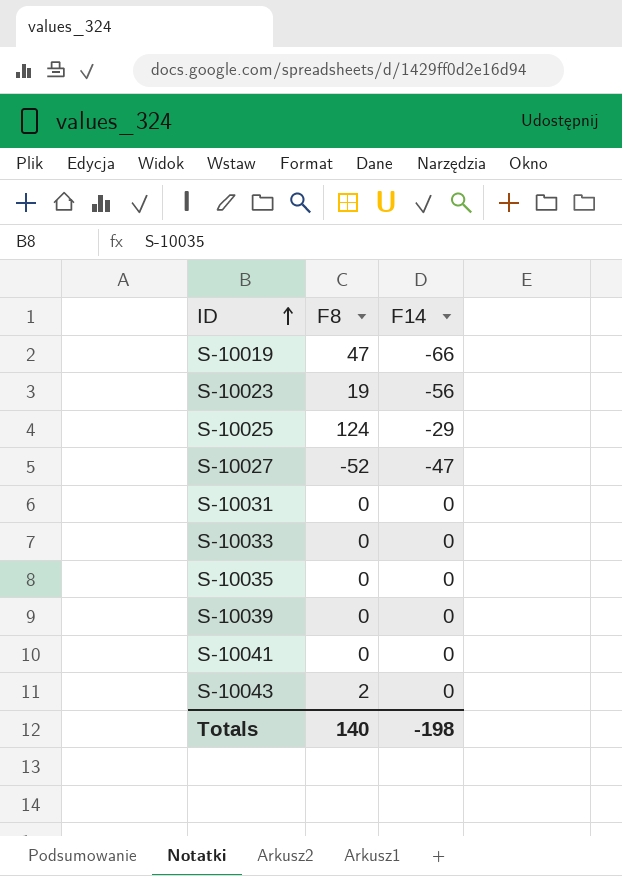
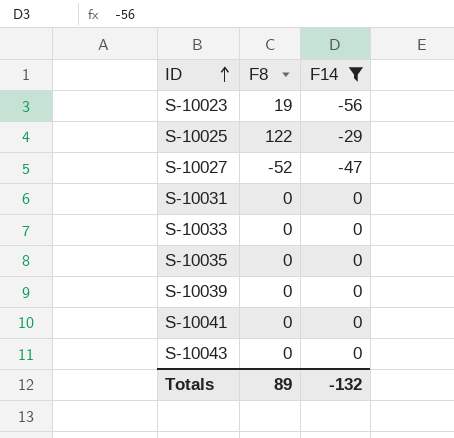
filter: none -> F14 != -66
S-10025 | F8: 124 -> 122
S-10043 | F8: 2 -> 0
Totals | F8: 140 -> 89
Totals | F14: -198 -> -132

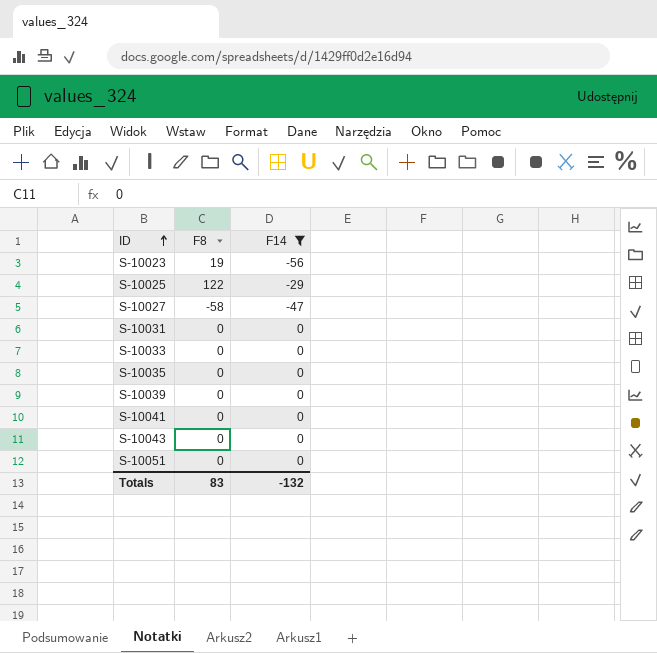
S-10027 | F8: -52 -> -58
row S-10051: none -> 0 | 0
Totals | F8: 89 -> 83

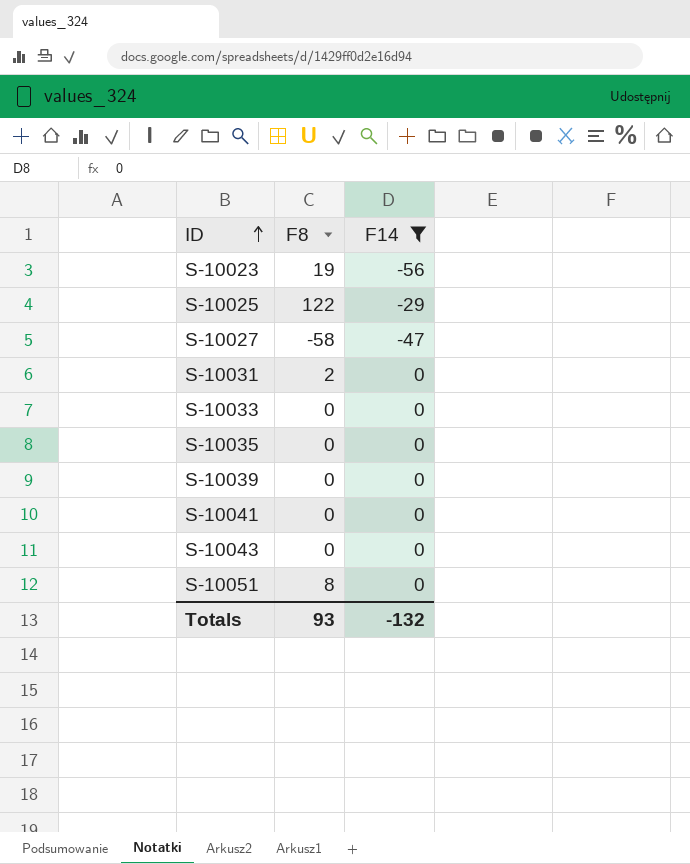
S-10031 | F8: 0 -> 2
S-10051 | F8: 0 -> 8
Totals | F8: 83 -> 93

